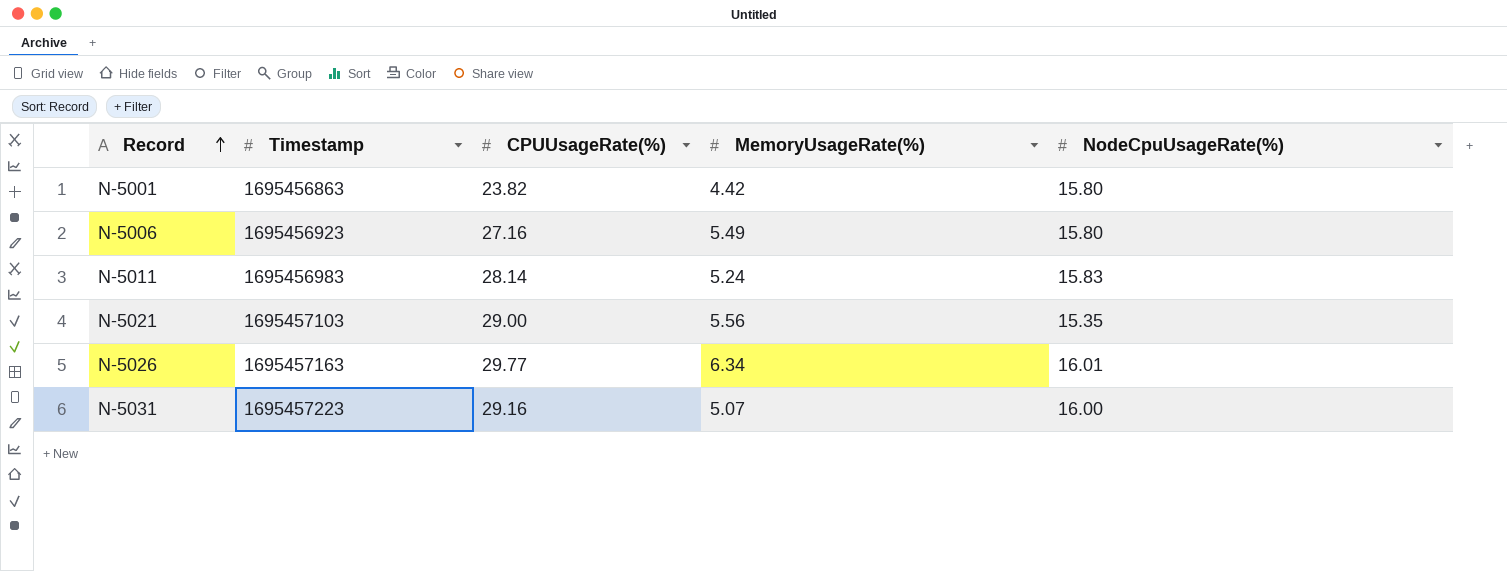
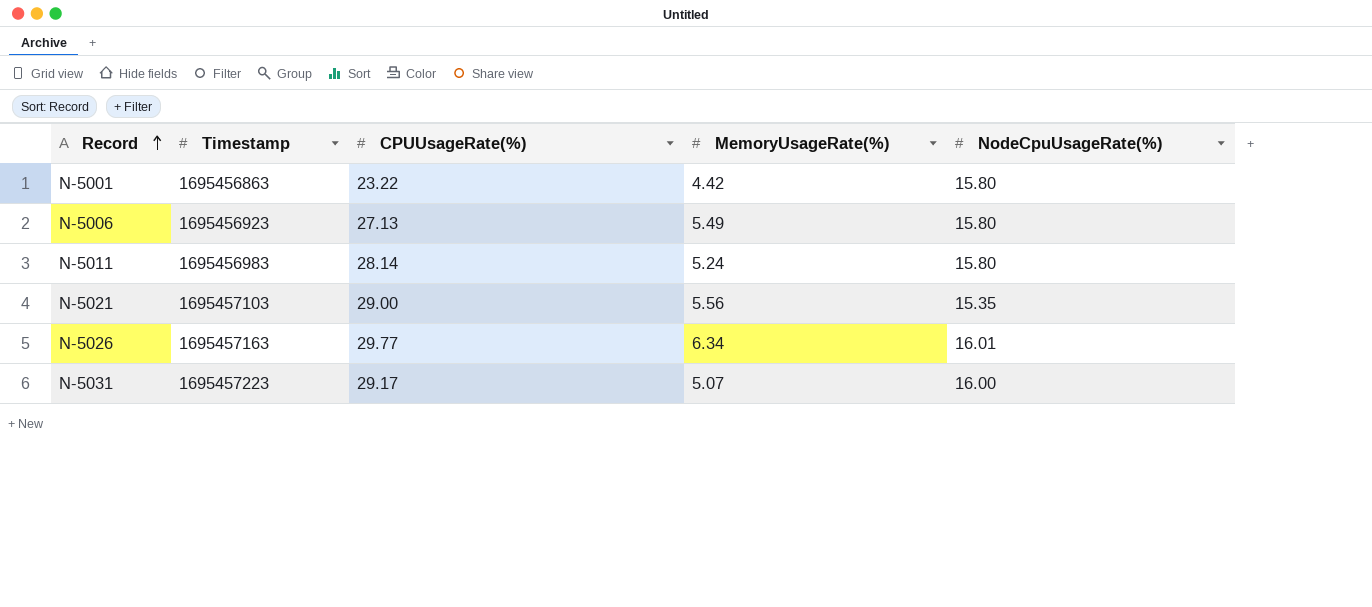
N-5001 | CPUUsageRate(%): 23.82 -> 23.22
N-5006 | CPUUsageRate(%): 27.16 -> 27.13
N-5011 | NodeCpuUsageRate(%): 15.83 -> 15.80
N-5031 | CPUUsageRate(%): 29.16 -> 29.17

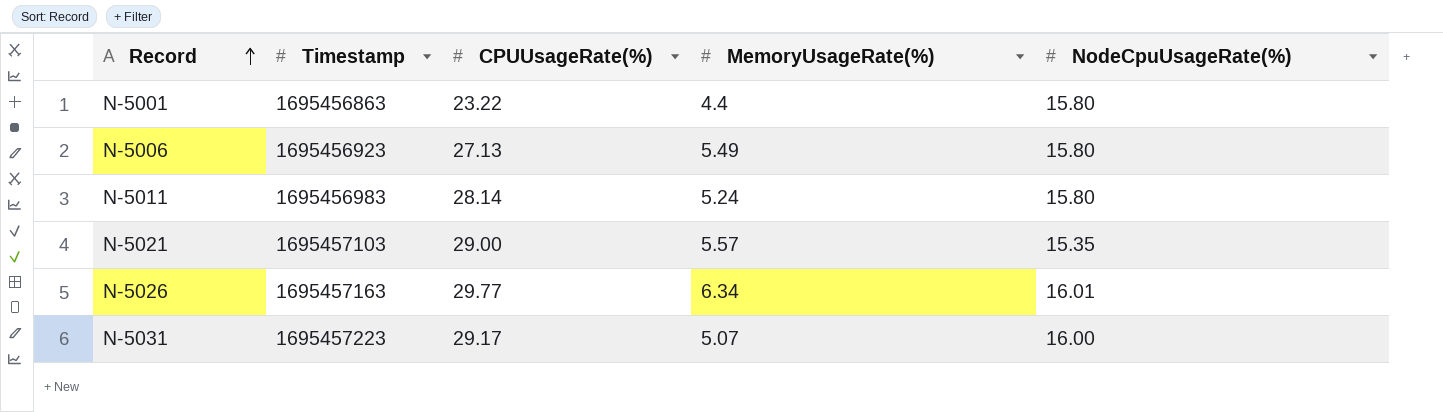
N-5001 | MemoryUsageRate(%): 4.42 -> 4.4
N-5021 | MemoryUsageRate(%): 5.56 -> 5.57

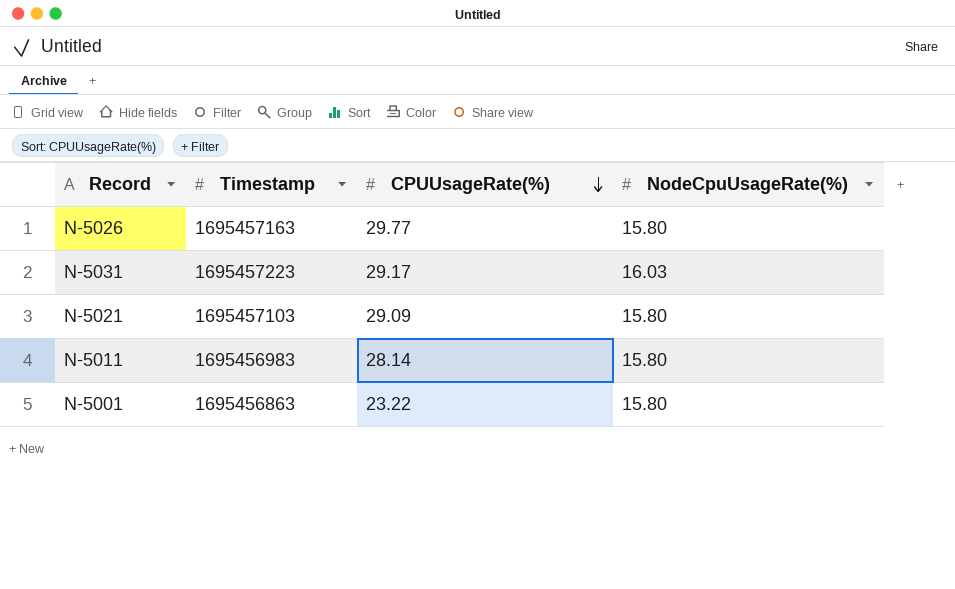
row order: Record ascending -> CPUUsageRate(%) descending
column MemoryUsageRate(%) | position: 4 -> none
row N-5006: 1695456923 | 27.13 | 5.49 | 15.80 -> none
N-5026 | NodeCpuUsageRate(%): 16.01 -> 15.80
N-5031 | NodeCpuUsageRate(%): 16.00 -> 16.03
N-5021 | CPUUsageRate(%): 29.00 -> 29.09
N-5021 | NodeCpuUsageRate(%): 15.35 -> 15.80

